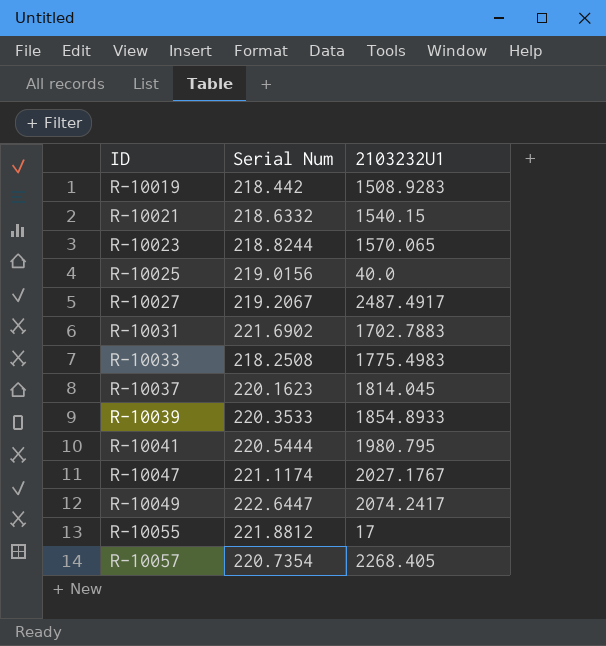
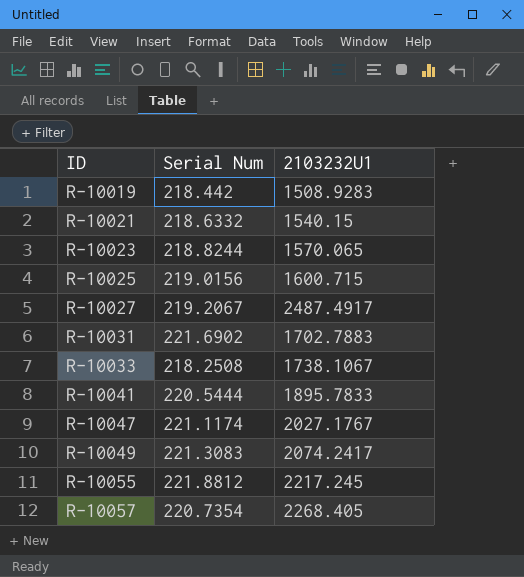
row R-10037: 220.1623 | 1814.045 -> none
row R-10039: 220.3533 | 1854.8933 -> none
R-10025 | 2103232U1: 40.0 -> 1600.715
R-10033 | 2103232U1: 1775.4983 -> 1738.1067
R-10041 | 2103232U1: 1980.795 -> 1895.7833
R-10049 | Serial Num: 222.6447 -> 221.3083
R-10055 | 2103232U1: 17 -> 2217.245

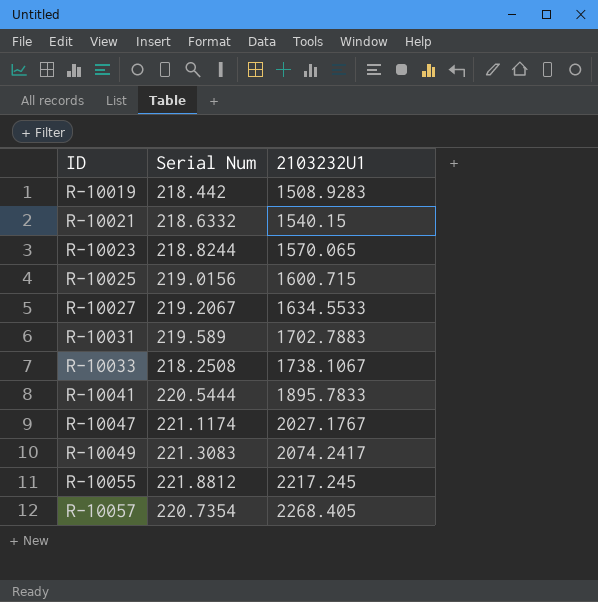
R-10027 | 2103232U1: 2487.4917 -> 1634.5533
R-10031 | Serial Num: 221.6902 -> 219.589

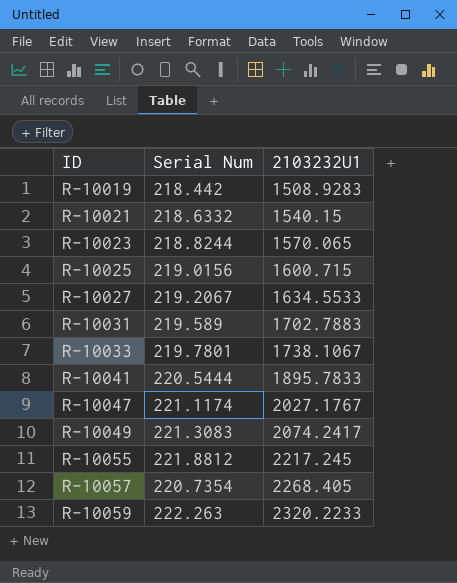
R-10033 | Serial Num: 218.2508 -> 219.7801
row R-10059: none -> 222.263 | 2320.2233

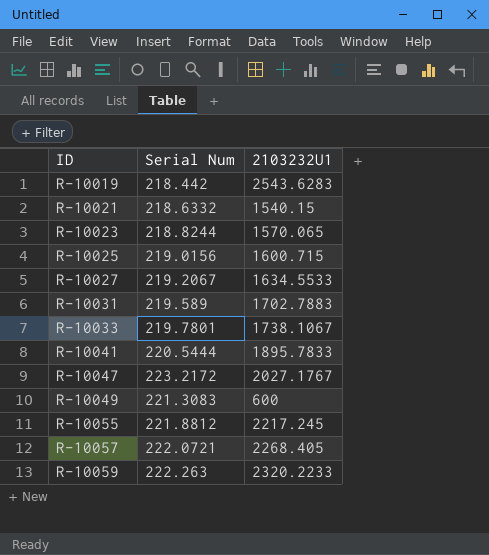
R-10019 | 2103232U1: 1508.9283 -> 2543.6283
R-10047 | Serial Num: 221.1174 -> 223.2172
R-10049 | 2103232U1: 2074.2417 -> 600
R-10057 | Serial Num: 220.7354 -> 222.0721

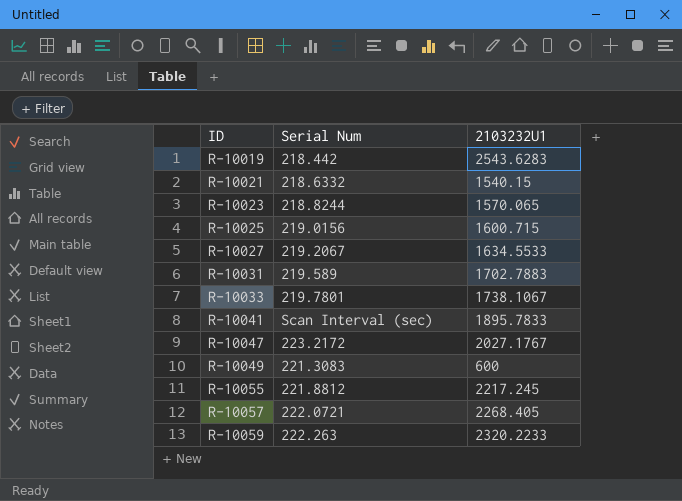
R-10041 | Serial Num: 220.5444 -> Scan Interval (sec)

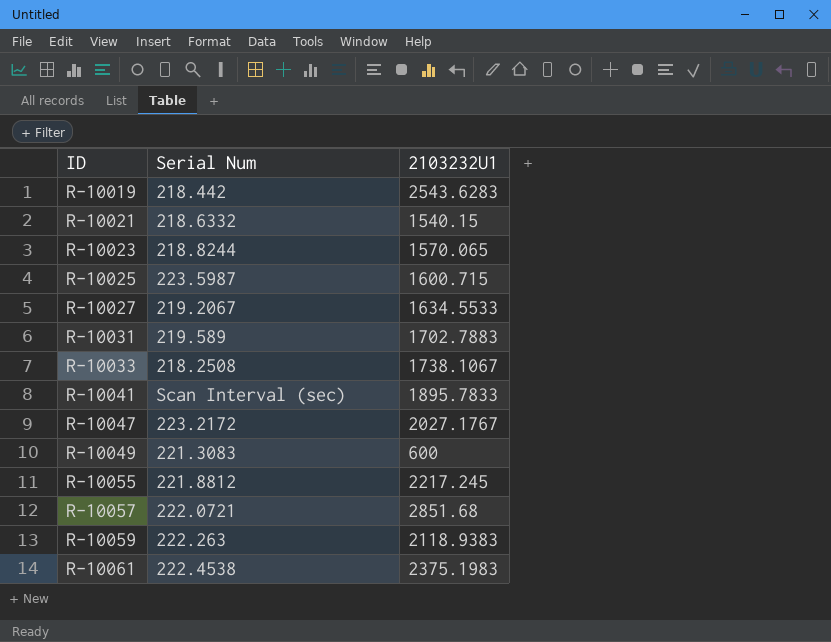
R-10025 | Serial Num: 219.0156 -> 223.5987
R-10033 | Serial Num: 219.7801 -> 218.2508
R-10057 | 2103232U1: 2268.405 -> 2851.68
R-10059 | 2103232U1: 2320.2233 -> 2118.9383
row R-10061: none -> 222.4538 | 2375.1983

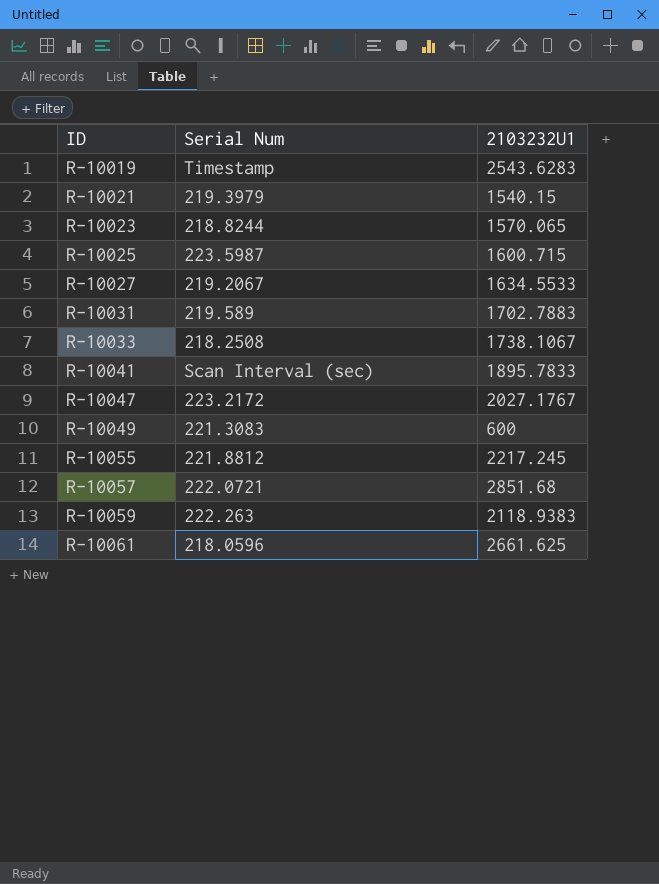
R-10019 | Serial Num: 218.442 -> Timestamp
R-10021 | Serial Num: 218.6332 -> 219.3979
R-10061 | Serial Num: 222.4538 -> 218.0596
R-10061 | 2103232U1: 2375.1983 -> 2661.625

